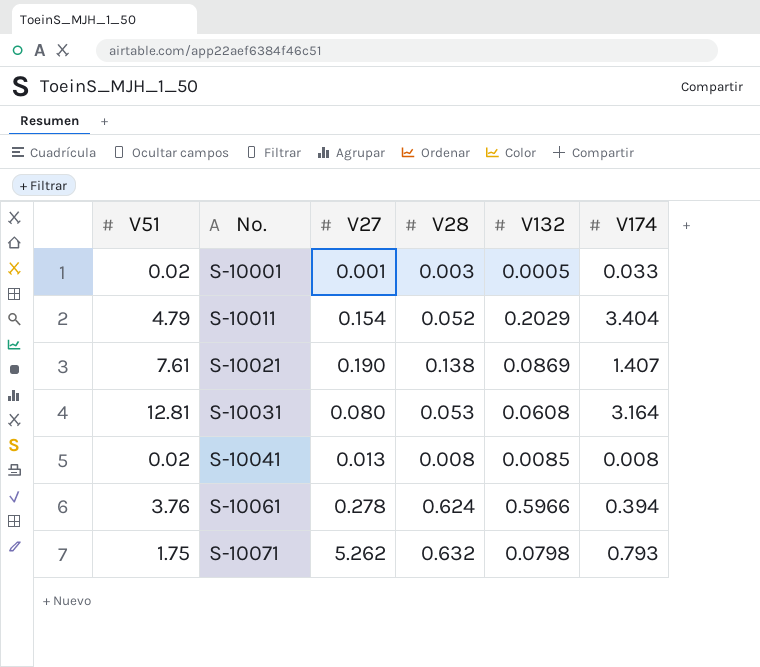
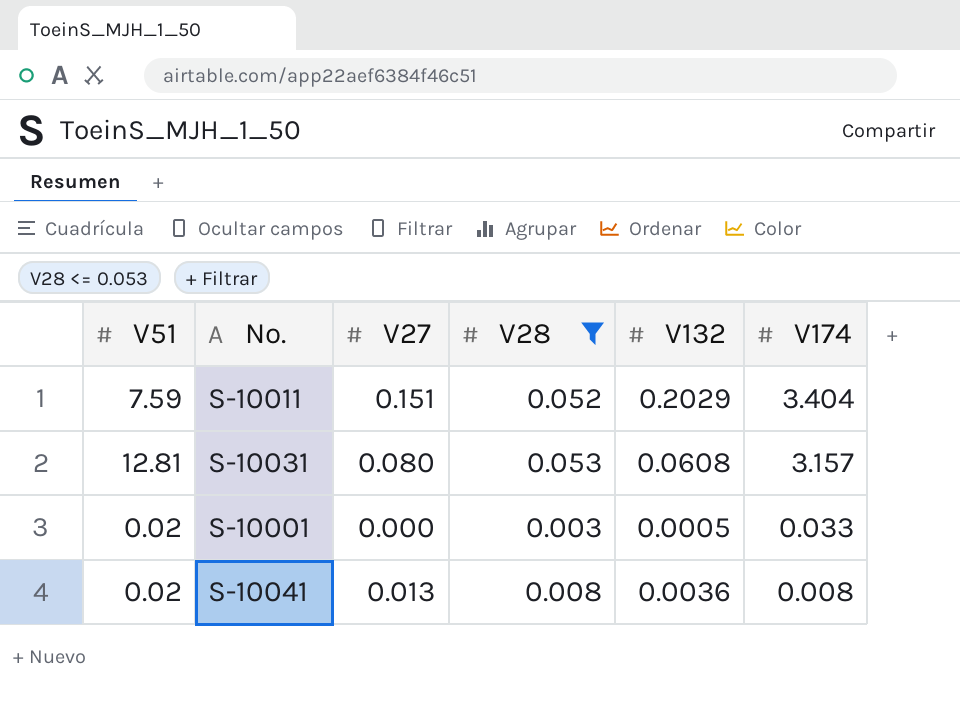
filter: none -> V28 <= 0.053
row order: No. ascending -> V174 descending
S-10011 | V51: 4.79 -> 7.59
S-10011 | V27: 0.154 -> 0.151
S-10031 | V174: 3.164 -> 3.157
S-10001 | V27: 0.001 -> 0.000
S-10041 | V132: 0.0085 -> 0.0036

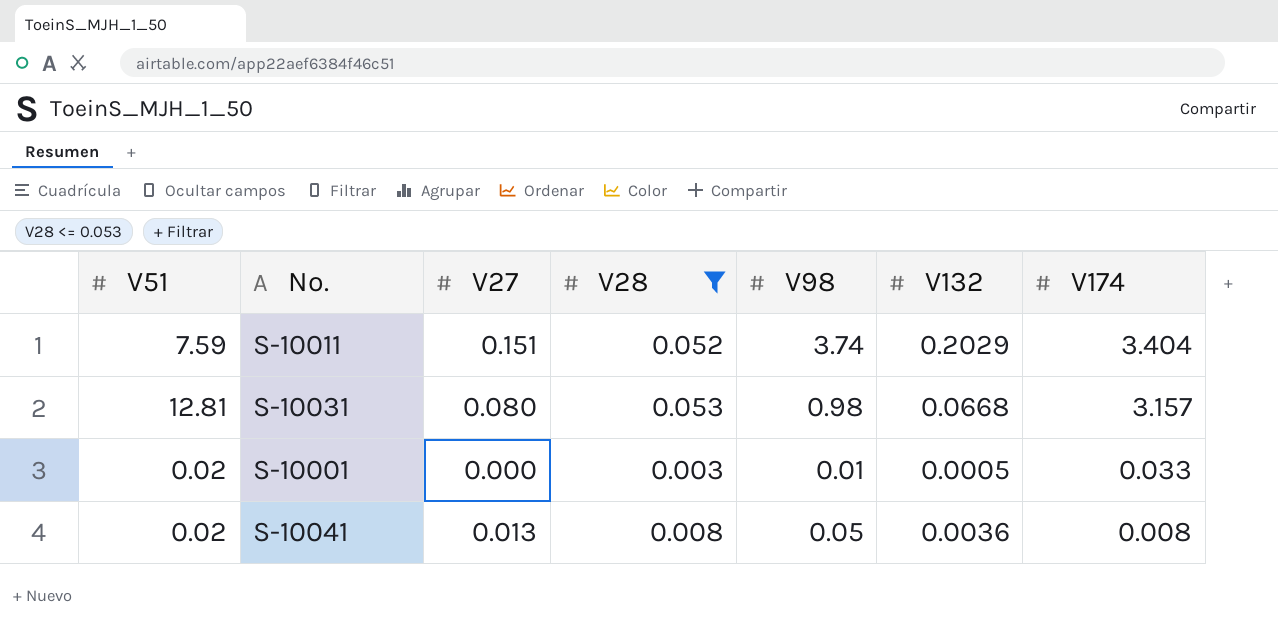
column V98 | position: none -> 5
S-10031 | V132: 0.0608 -> 0.0668

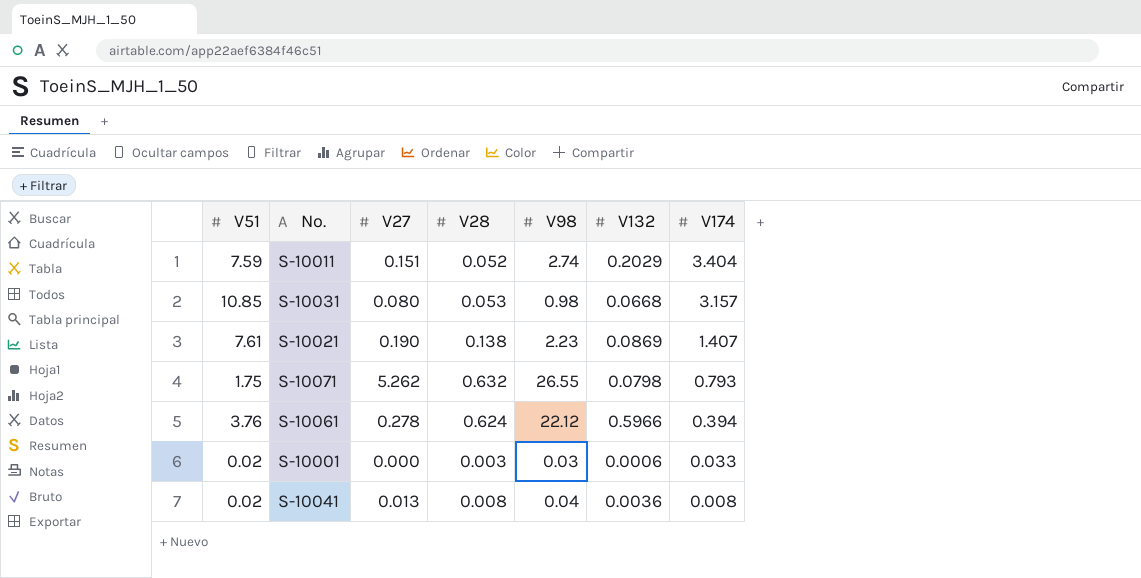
filter: V28 <= 0.053 -> none
S-10011 | V98: 3.74 -> 2.74
S-10031 | V51: 12.81 -> 10.85
S-10001 | V98: 0.01 -> 0.03
S-10001 | V132: 0.0005 -> 0.0006
S-10041 | V98: 0.05 -> 0.04

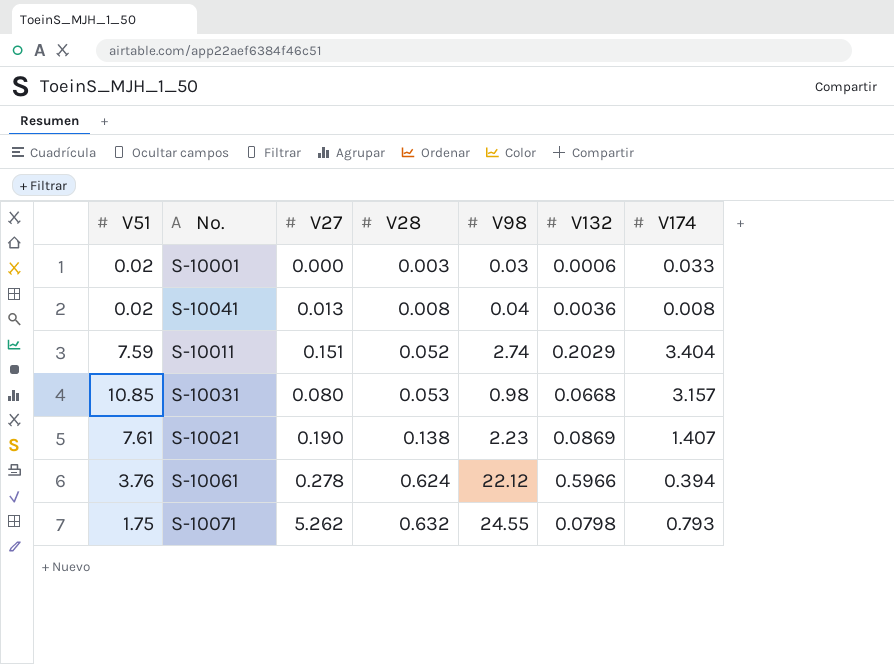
row order: V174 descending -> V28 ascending
S-10071 | V98: 26.55 -> 24.55

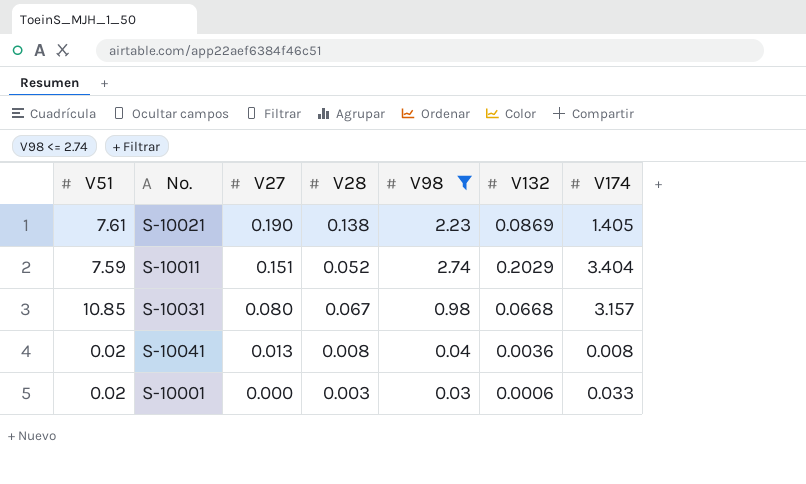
filter: none -> V98 <= 2.74
row order: V28 ascending -> V27 descending
S-10021 | V174: 1.407 -> 1.405
S-10031 | V28: 0.053 -> 0.067

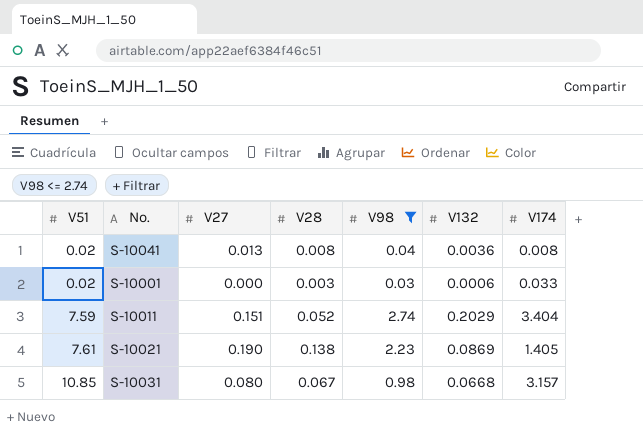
row order: V27 descending -> V51 ascending

